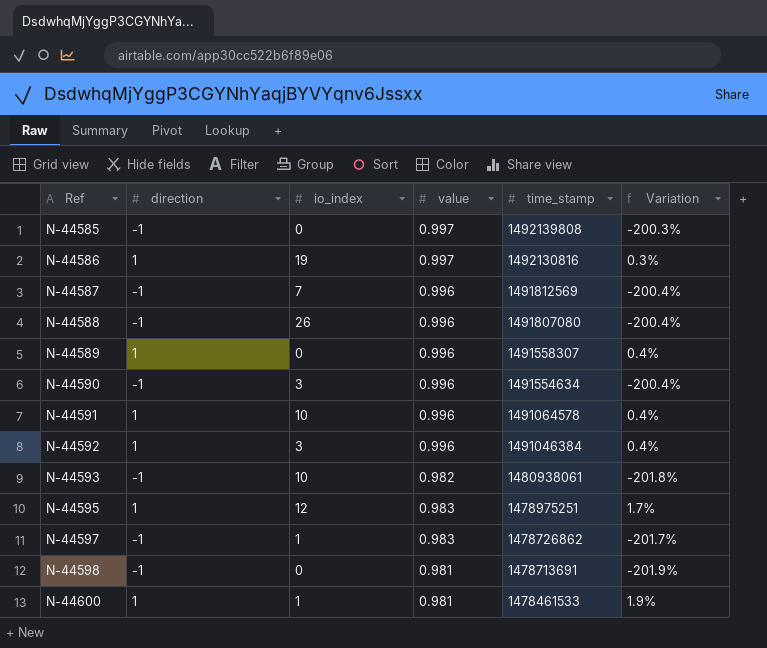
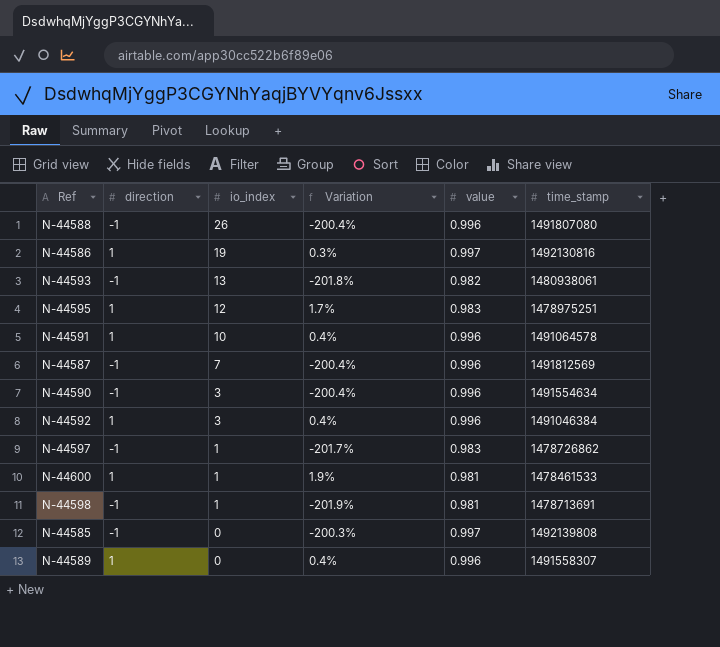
row order: Ref ascending -> io_index descending
column Variation | position: 6 -> 4
N-44593 | io_index: 10 -> 13
N-44598 | io_index: 0 -> 1

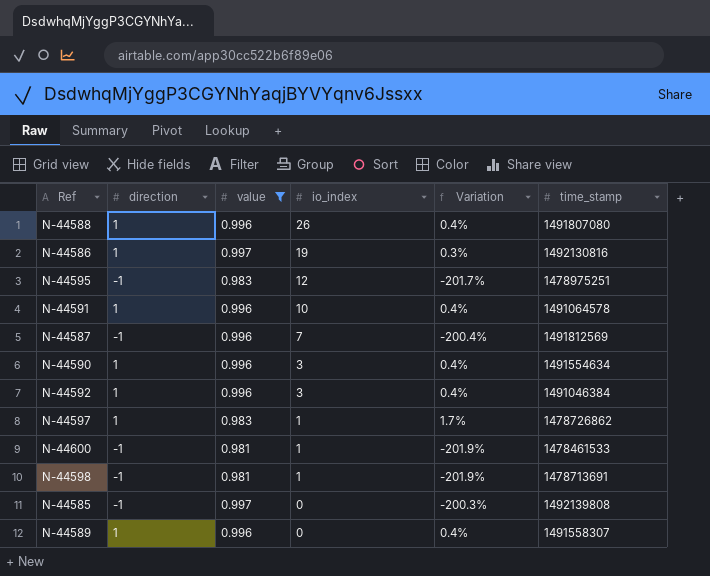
filter: none -> value != 0.982
column value | position: 5 -> 3
N-44588 | direction: -1 -> 1
N-44588 | Variation: -200.4% -> 0.4%
N-44595 | direction: 1 -> -1
N-44595 | Variation: 1.7% -> -201.7%
N-44590 | direction: -1 -> 1
N-44590 | Variation: -200.4% -> 0.4%
N-44597 | direction: -1 -> 1
N-44597 | Variation: -201.7% -> 1.7%
N-44600 | direction: 1 -> -1
N-44600 | Variation: 1.9% -> -201.9%

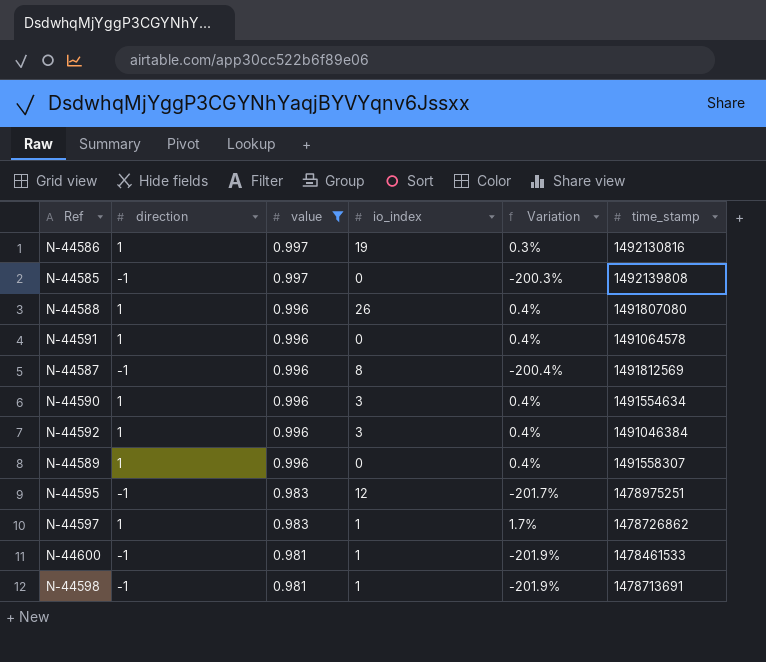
row order: io_index descending -> value descending
N-44591 | io_index: 10 -> 0
N-44587 | io_index: 7 -> 8

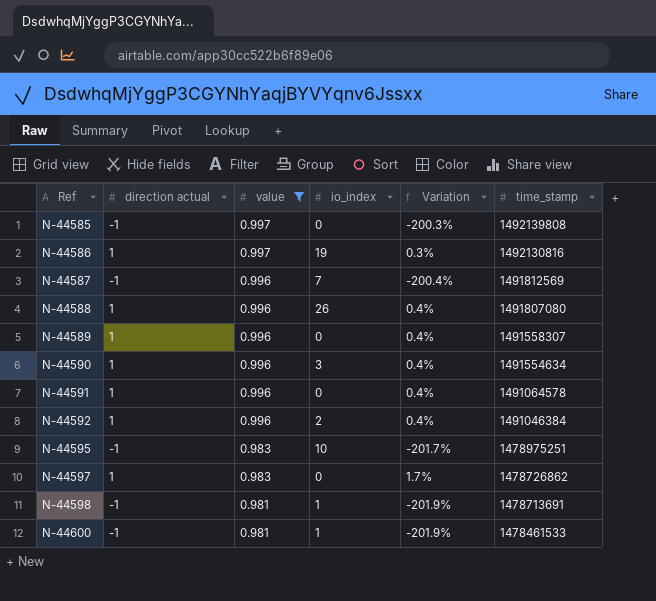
row order: value descending -> Ref ascending
column name: direction -> direction actual
N-44587 | io_index: 8 -> 7
N-44592 | io_index: 3 -> 2
N-44595 | io_index: 12 -> 10
N-44597 | io_index: 1 -> 0

